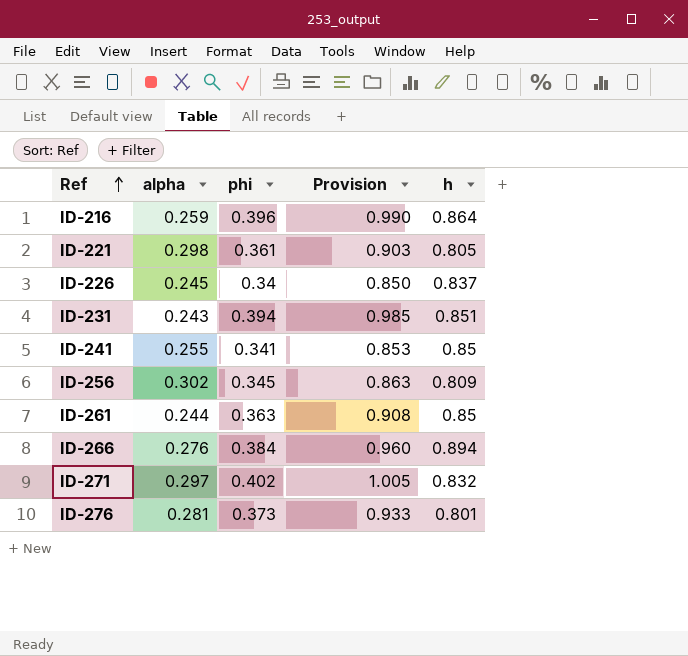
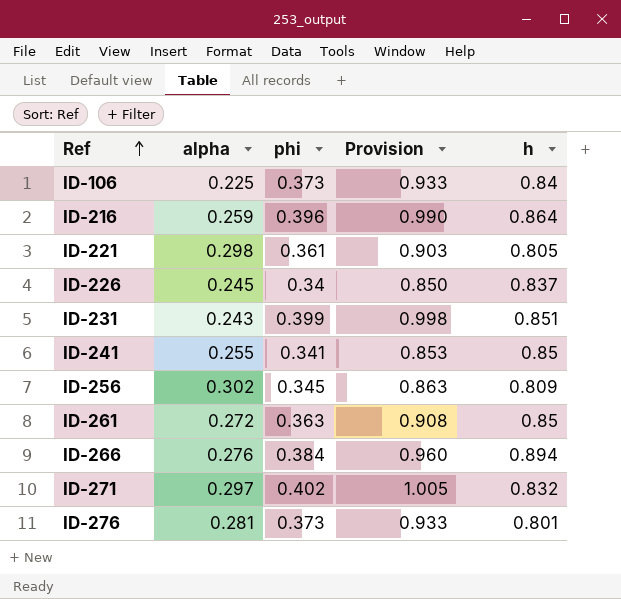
row ID-106: none -> 0.225 | 0.373 | 0.933 | 0.84
ID-231 | phi: 0.394 -> 0.399
ID-231 | Provision: 0.985 -> 0.998
ID-261 | alpha: 0.244 -> 0.272

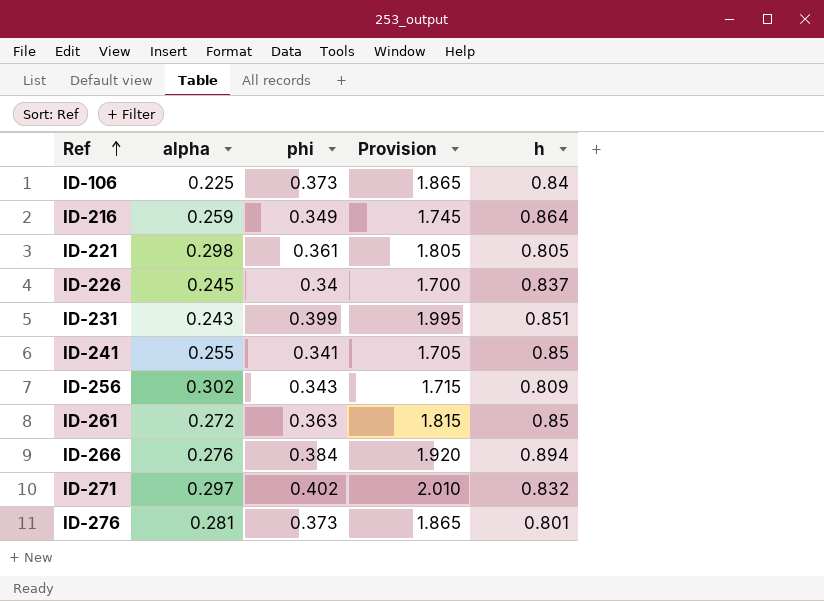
column Provision | formula: [phi] * 2.5 -> [phi] * 5
ID-216 | phi: 0.396 -> 0.349
ID-256 | phi: 0.345 -> 0.343

